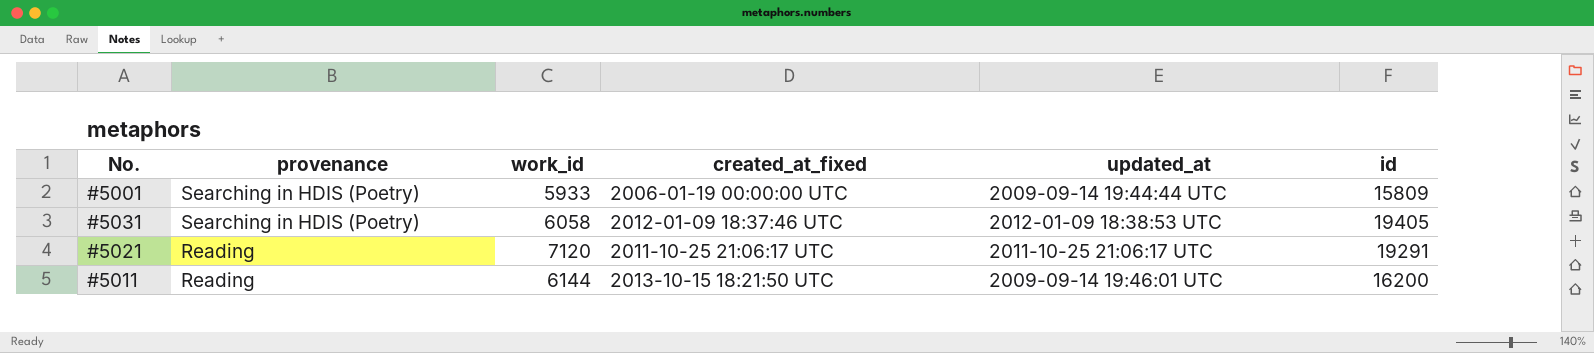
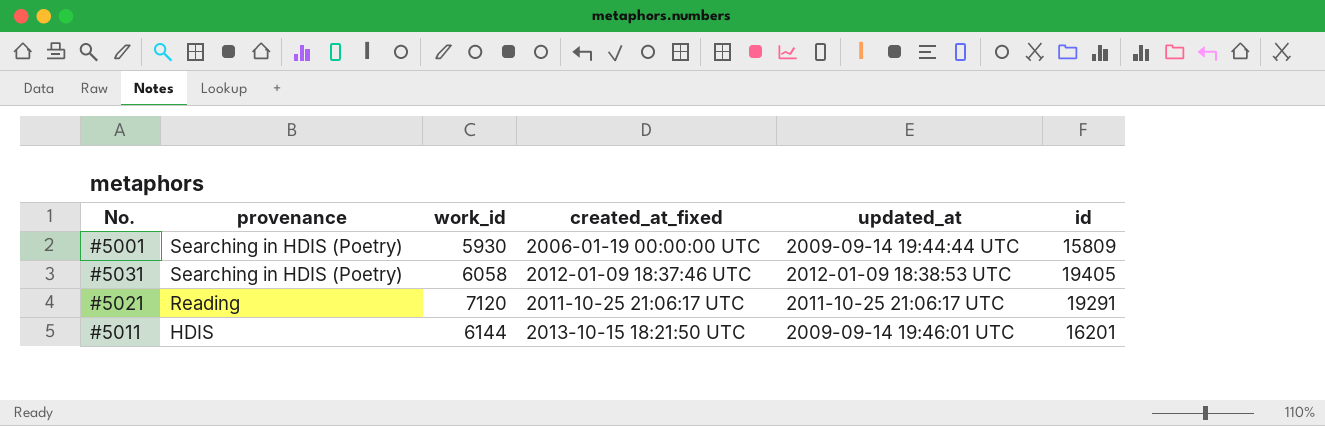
#5001 | work_id: 5933 -> 5930
#5011 | provenance: Reading -> HDIS
#5011 | id: 16200 -> 16201

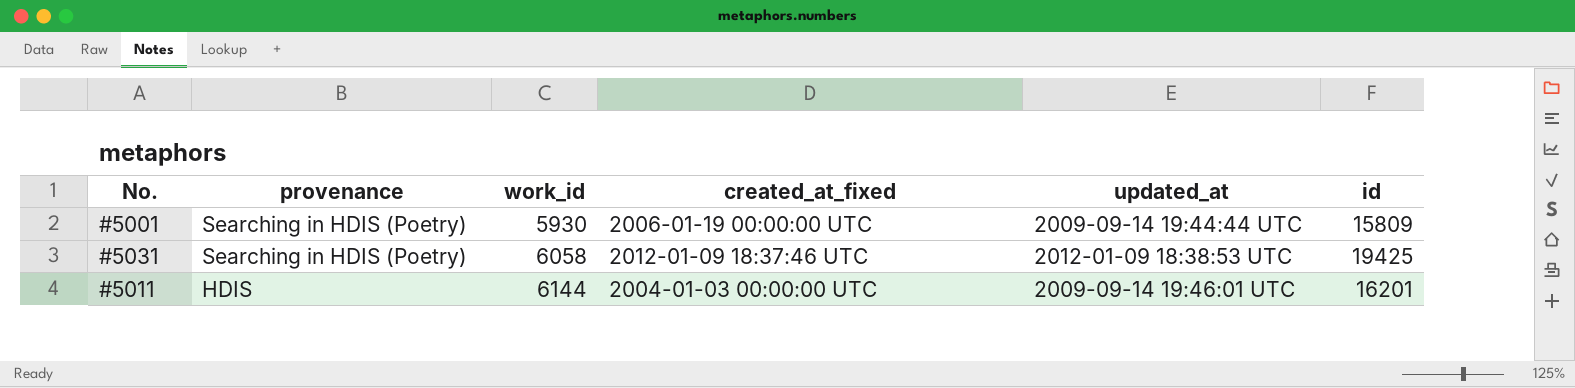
row #5021: Reading | 7120 | 2011-10-25 21:06:17 UTC | 2011-10-25 21:06:17 UTC | 19291 -> none
#5031 | id: 19405 -> 19425
#5011 | created_at_fixed: 2013-10-15 18:21:50 UTC -> 2004-01-03 00:00:00 UTC

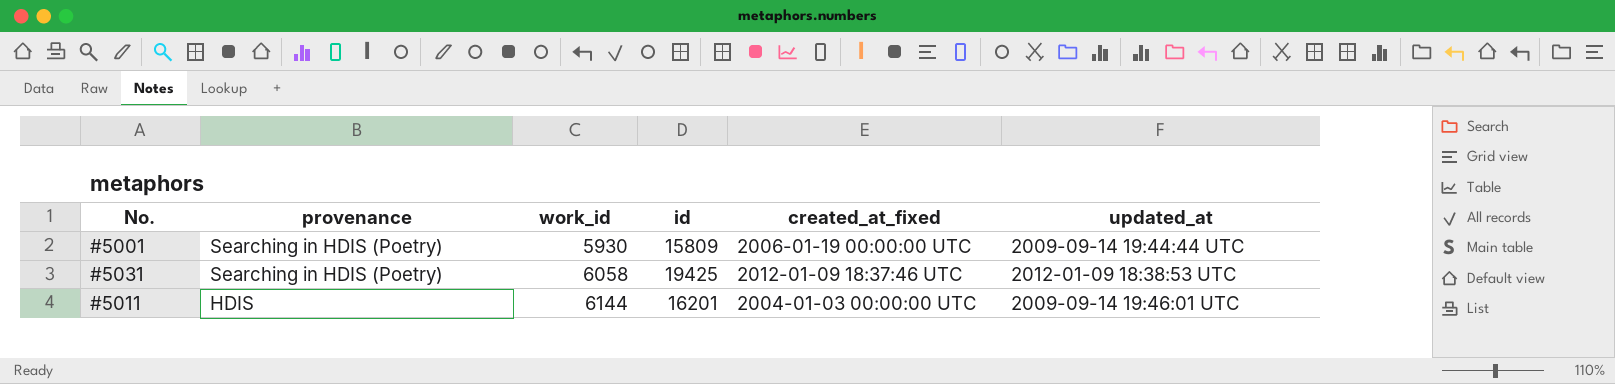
column id | position: 6 -> 4

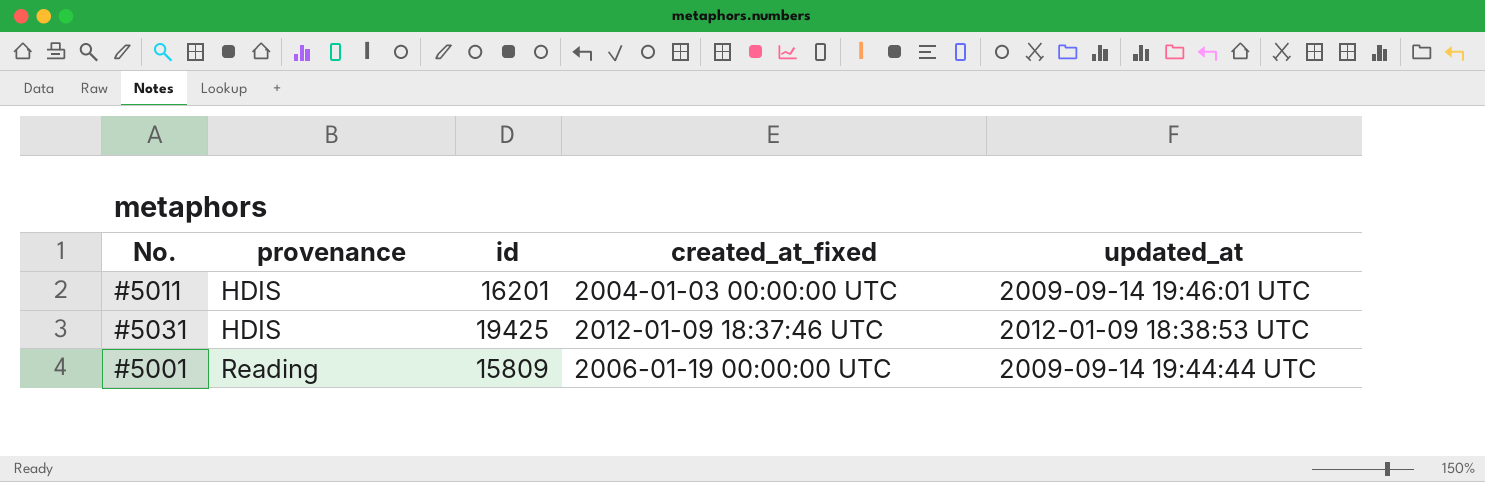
row order: provenance descending -> provenance ascending
column work_id | position: 3 -> none
#5031 | provenance: Searching in HDIS (Poetry) -> HDIS
#5001 | provenance: Searching in HDIS (Poetry) -> Reading

